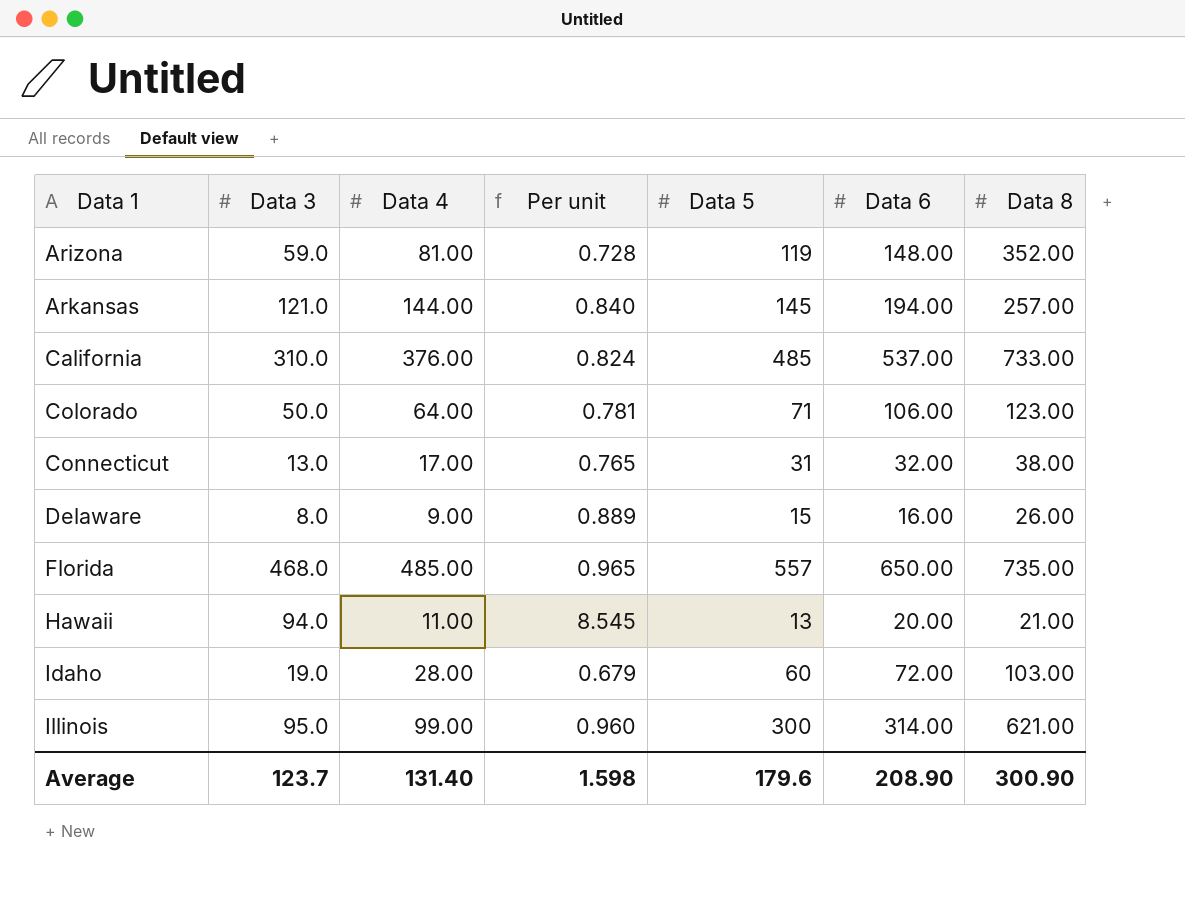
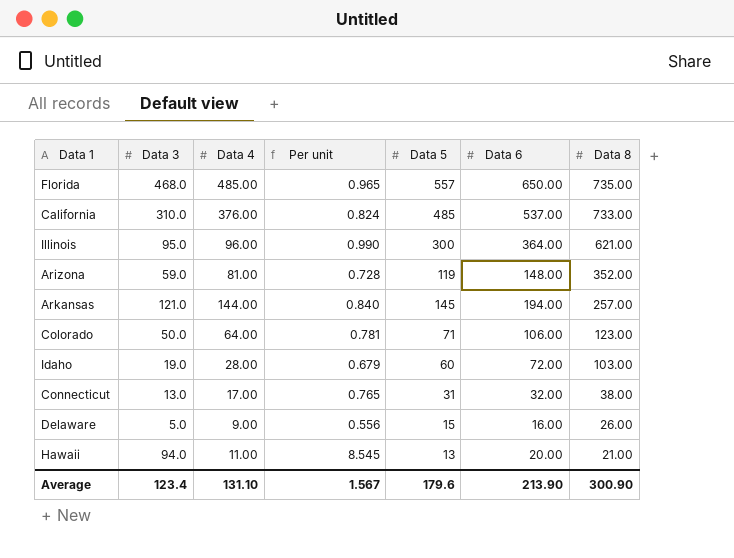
row order: Data 1 ascending -> Data 8 descending
Illinois | Data 4: 99.00 -> 96.00
Illinois | Per unit: 0.960 -> 0.990
Illinois | Data 6: 314.00 -> 364.00
Delaware | Data 3: 8.0 -> 5.0
Delaware | Per unit: 0.889 -> 0.556
Average | Data 3: 123.7 -> 123.4
Average | Data 4: 131.40 -> 131.10
Average | Per unit: 1.598 -> 1.567
Average | Data 6: 208.90 -> 213.90

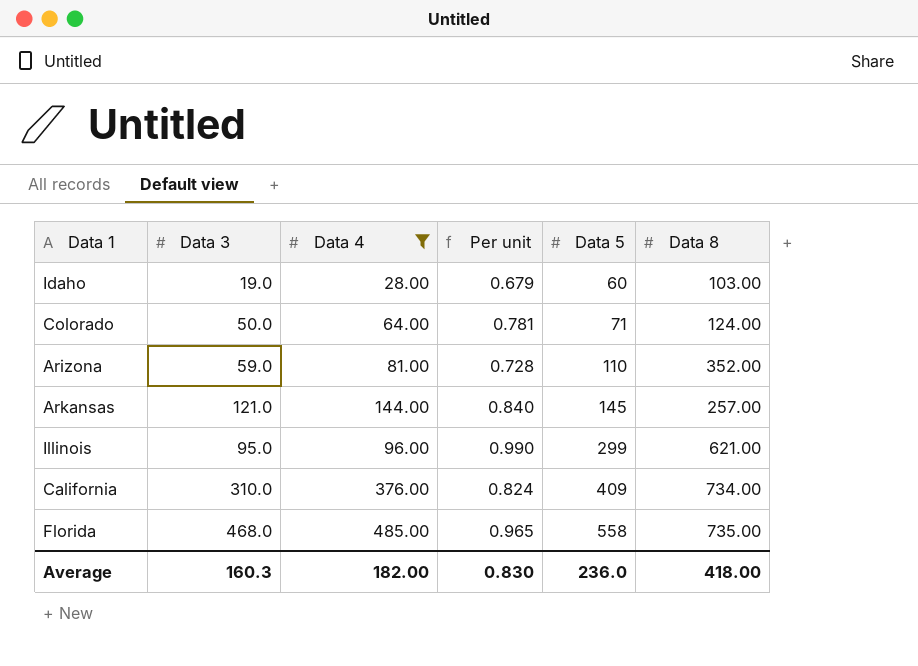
filter: none -> Data 4 >= 28.00
row order: Data 8 descending -> Data 5 ascending
column Data 6 | position: 6 -> none
Colorado | Data 8: 123.00 -> 124.00
Arizona | Data 5: 119 -> 110
Illinois | Data 5: 300 -> 299
California | Data 5: 485 -> 409
California | Data 8: 733.00 -> 734.00
Florida | Data 5: 557 -> 558
Average | Data 3: 123.4 -> 160.3
Average | Data 4: 131.10 -> 182.00
Average | Per unit: 1.567 -> 0.830
Average | Data 5: 179.6 -> 236.0
Average | Data 8: 300.90 -> 418.00

